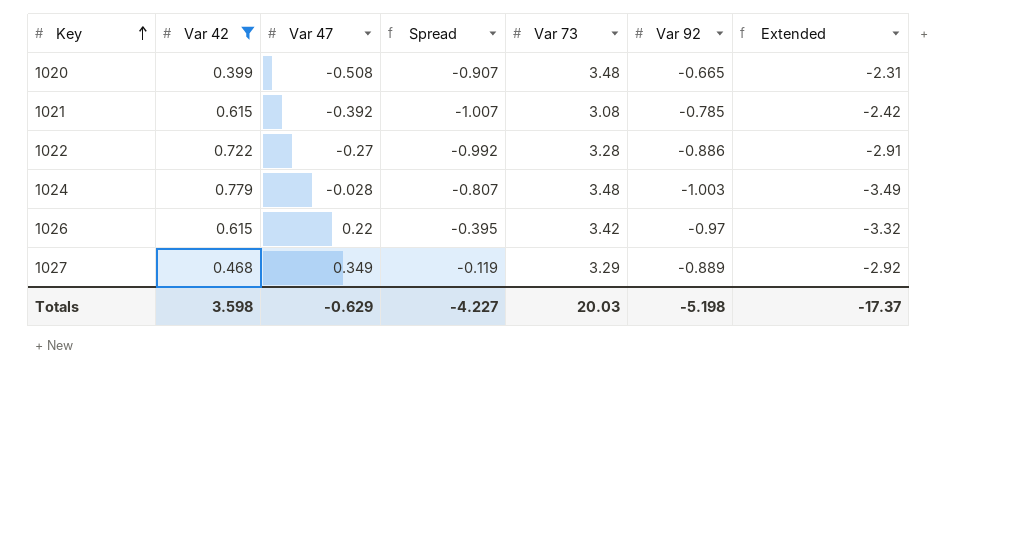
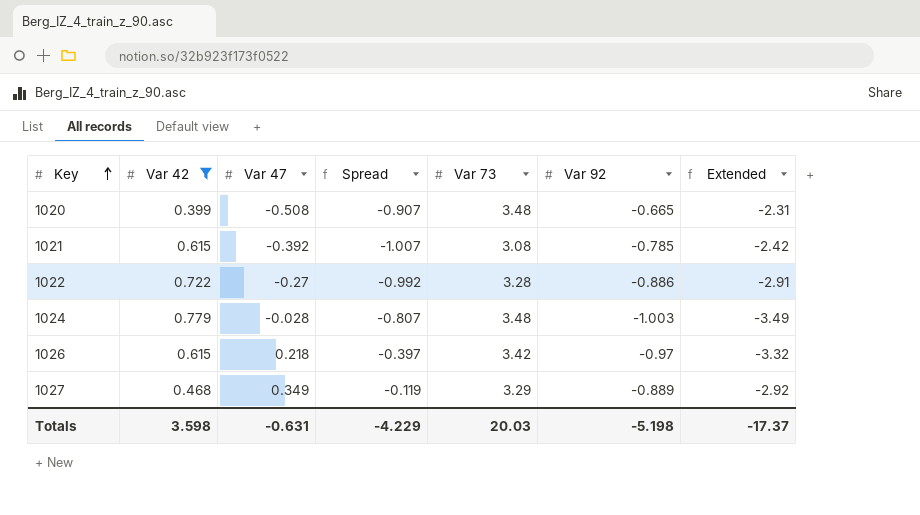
1026 | Var 47: 0.22 -> 0.218
1026 | Spread: -0.395 -> -0.397
Totals | Var 47: -0.629 -> -0.631
Totals | Spread: -4.227 -> -4.229

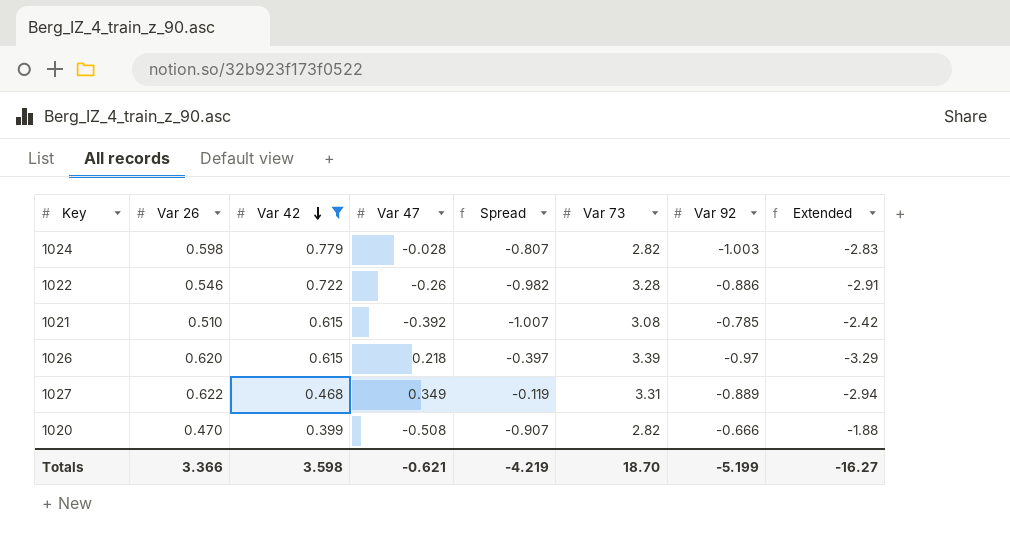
row order: Key ascending -> Var 42 descending
column Var 26 | position: none -> 2
1024 | Var 73: 3.48 -> 2.82
1024 | Extended: -3.49 -> -2.83
1022 | Var 47: -0.27 -> -0.26
1022 | Spread: -0.992 -> -0.982
1026 | Var 73: 3.42 -> 3.39
1026 | Extended: -3.32 -> -3.29
1027 | Var 73: 3.29 -> 3.31
1027 | Extended: -2.92 -> -2.94
1020 | Var 73: 3.48 -> 2.82
1020 | Var 92: -0.665 -> -0.666
1020 | Extended: -2.31 -> -1.88
Totals | Var 47: -0.631 -> -0.621
Totals | Spread: -4.229 -> -4.219
Totals | Var 73: 20.03 -> 18.70
Totals | Var 92: -5.198 -> -5.199
Totals | Extended: -17.37 -> -16.27

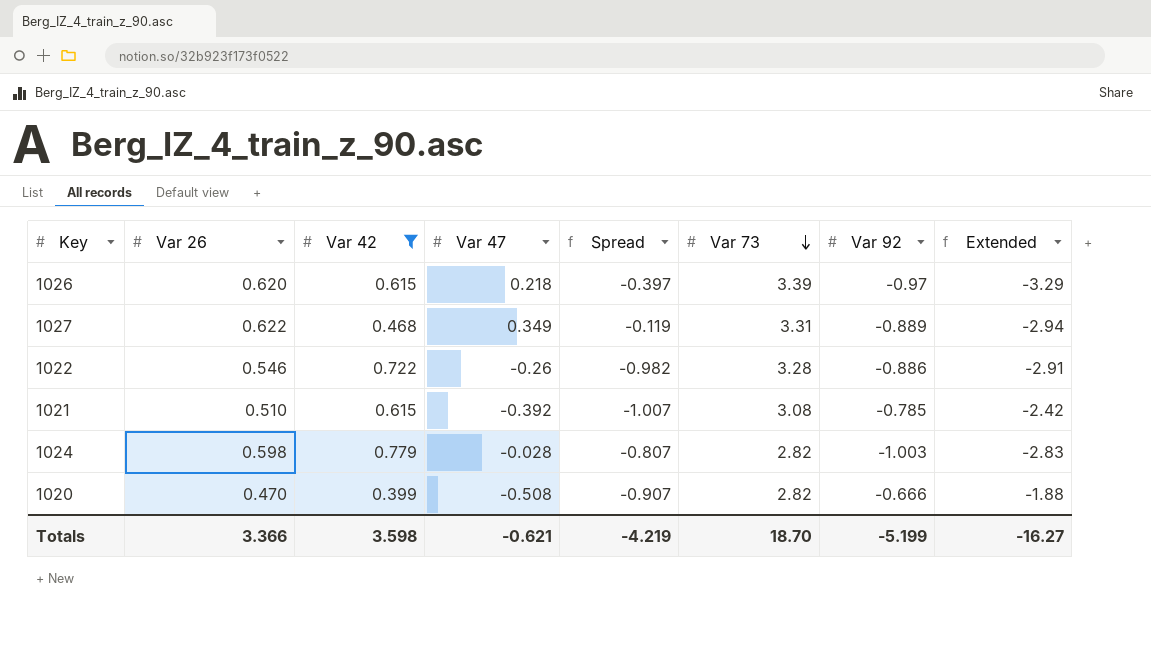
row order: Var 42 descending -> Var 73 descending

